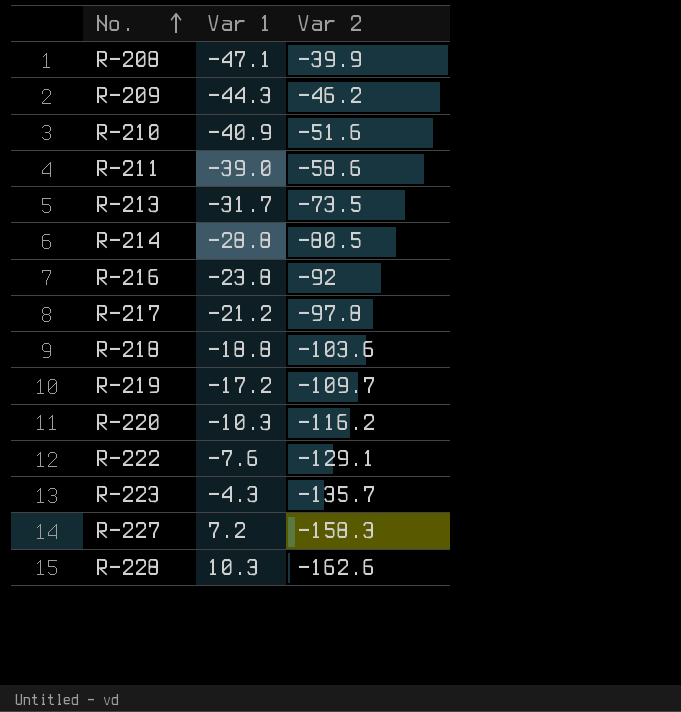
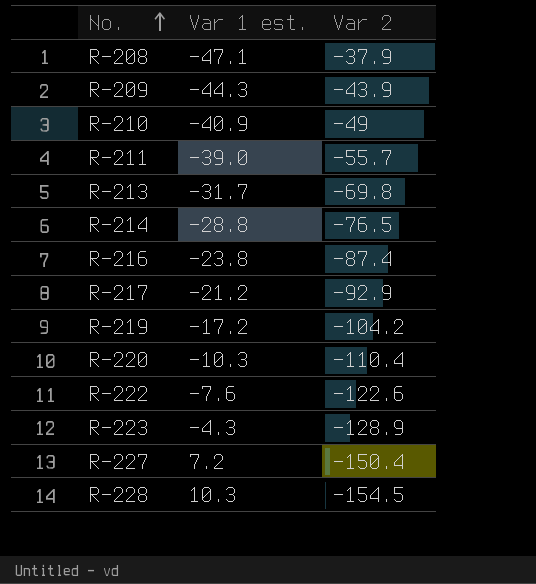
column name: Var 1 -> Var 1 est.
row R-218: -18.8 | -103.6 -> none
R-208 | Var 2: -39.9 -> -37.9
R-209 | Var 2: -46.2 -> -43.9
R-210 | Var 2: -51.6 -> -49
R-211 | Var 2: -58.6 -> -55.7
R-213 | Var 2: -73.5 -> -69.8
R-214 | Var 2: -80.5 -> -76.5
R-216 | Var 2: -92 -> -87.4
R-217 | Var 2: -97.8 -> -92.9
R-219 | Var 2: -109.7 -> -104.2
R-220 | Var 2: -116.2 -> -110.4
R-222 | Var 2: -129.1 -> -122.6
R-223 | Var 2: -135.7 -> -128.9
R-227 | Var 2: -158.3 -> -150.4
R-228 | Var 2: -162.6 -> -154.5

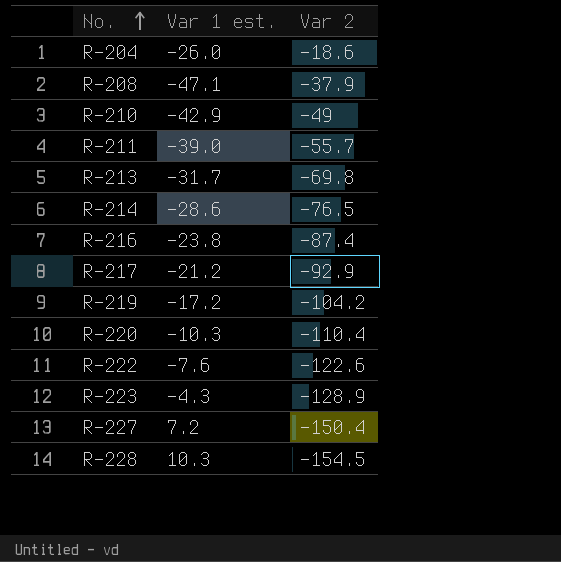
row R-209: -44.3 | -43.9 -> none
row R-204: none -> -26.0 | -18.6
R-210 | Var 1 est.: -40.9 -> -42.9
R-214 | Var 1 est.: -28.8 -> -28.6

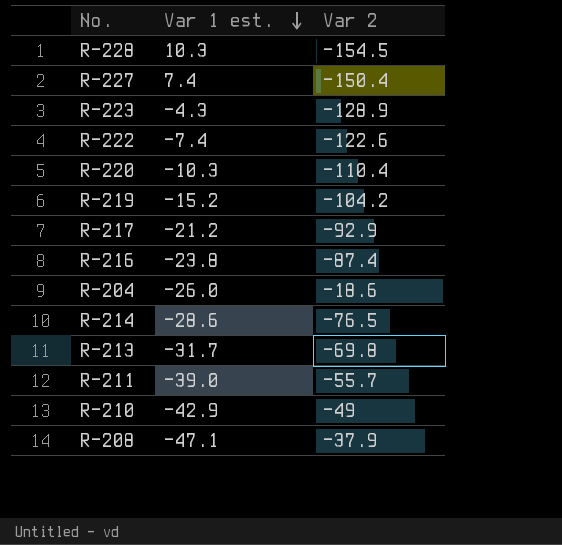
row order: No. ascending -> Var 1 est. descending
R-227 | Var 1 est.: 7.2 -> 7.4
R-222 | Var 1 est.: -7.6 -> -7.4
R-219 | Var 1 est.: -17.2 -> -15.2

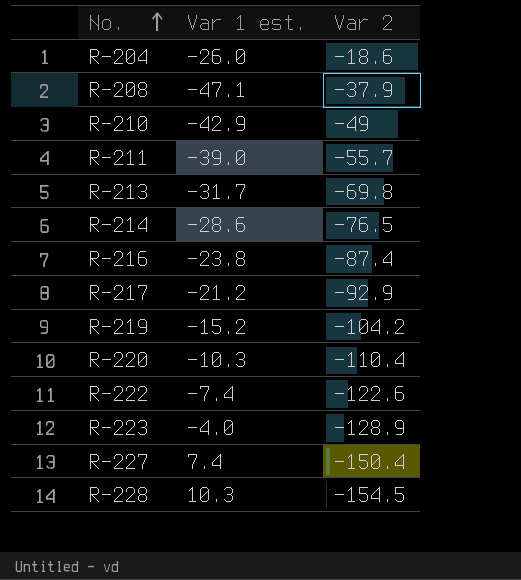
row order: Var 1 est. descending -> No. ascending
R-223 | Var 1 est.: -4.3 -> -4.0

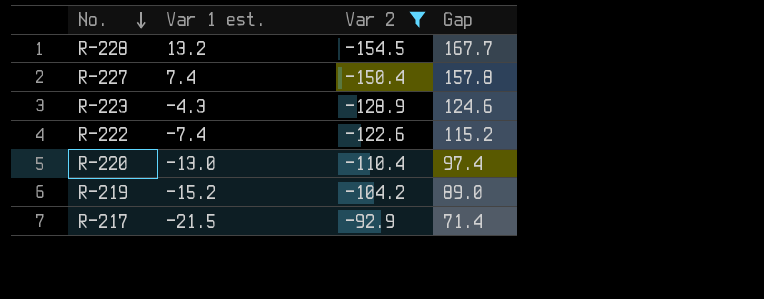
filter: none -> Var 2 <= -92.9
row order: No. ascending -> No. descending
column Gap | formula: none -> [Var 1 est.] - [Var 2]
R-228 | Var 1 est.: 10.3 -> 13.2
R-223 | Var 1 est.: -4.0 -> -4.3
R-220 | Var 1 est.: -10.3 -> -13.0
R-217 | Var 1 est.: -21.2 -> -21.5

